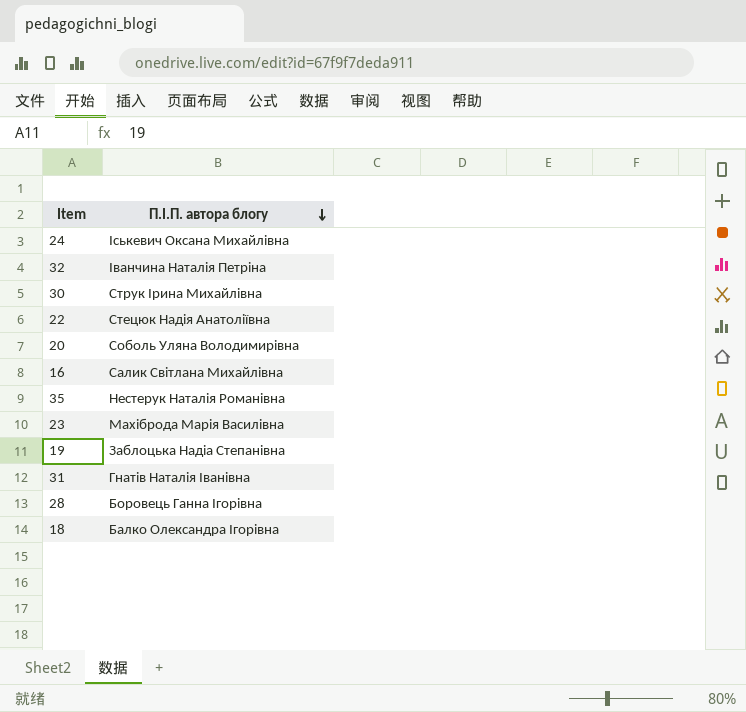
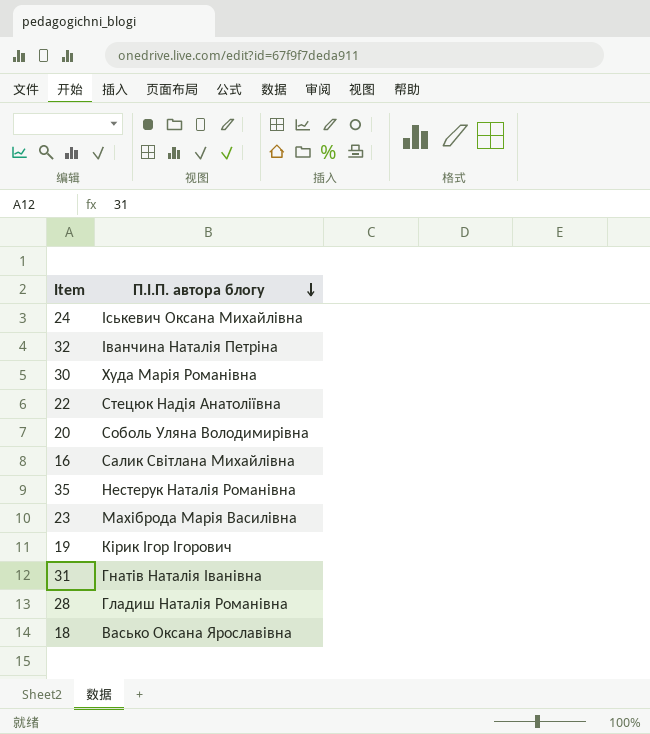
30 | П.І.П. автора блогу: Струк Ірина Михайлівна -> Худа Марія Романівна
19 | П.І.П. автора блогу: Заблоцька Надіа Степанівна -> Кірик Ігор Ігорович
28 | П.І.П. автора блогу: Боровець Ганна Ігорівна -> Гладиш Наталія Романівна
18 | П.І.П. автора блогу: Балко Олександра Ігорівна -> Васько Оксана Ярославівна

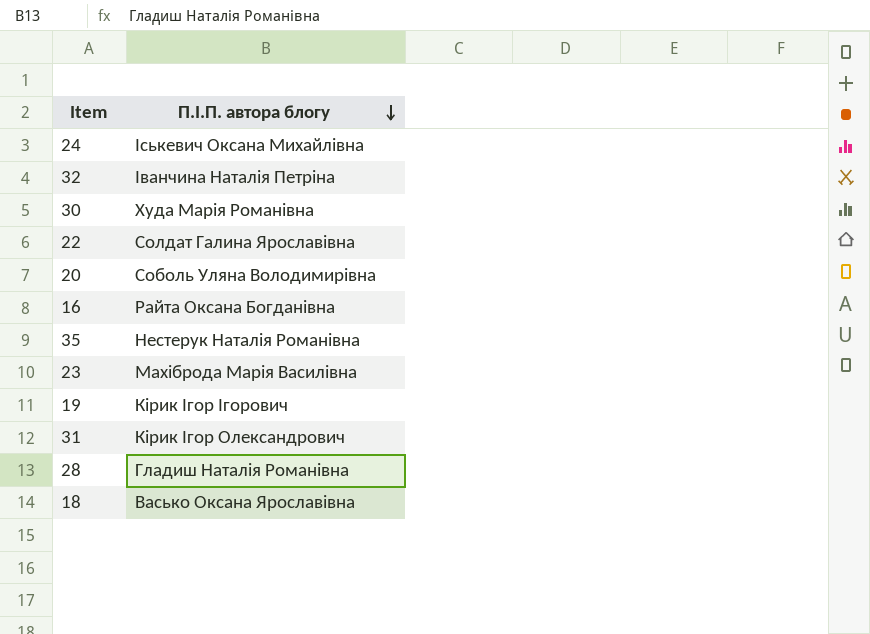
22 | П.І.П. автора блогу: Стецюк Надія Анатоліївна -> Солдат Галина Ярославівна
16 | П.І.П. автора блогу: Салик Світлана Михайлівна -> Райта Оксана Богданівна
31 | П.І.П. автора блогу: Гнатів Наталія Іванівна -> Кірик Ігор Олександрович

